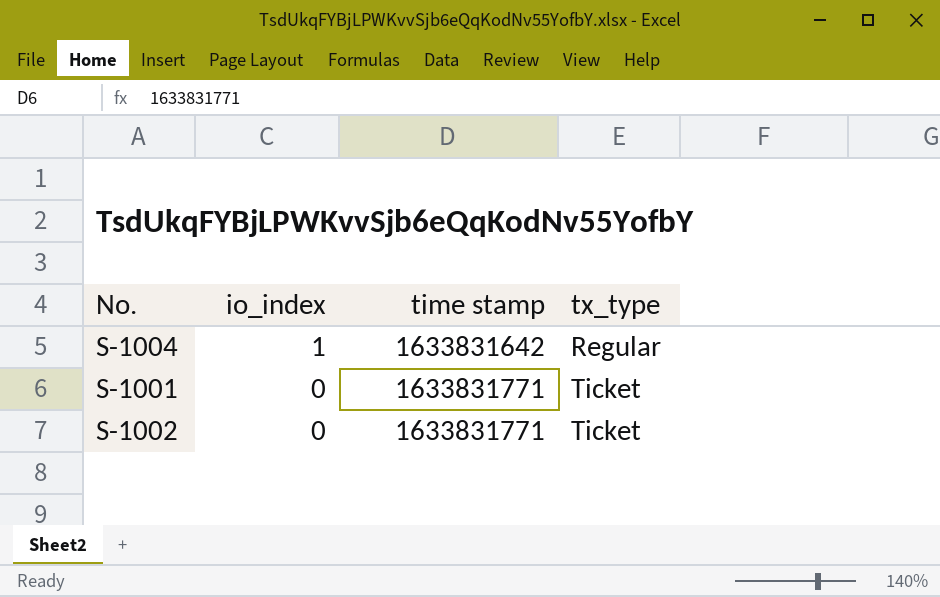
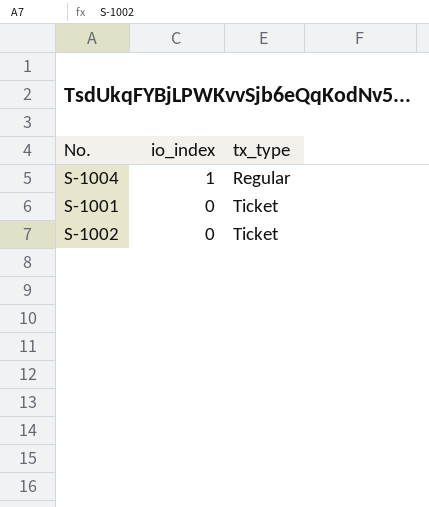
column time stamp | position: 3 -> none

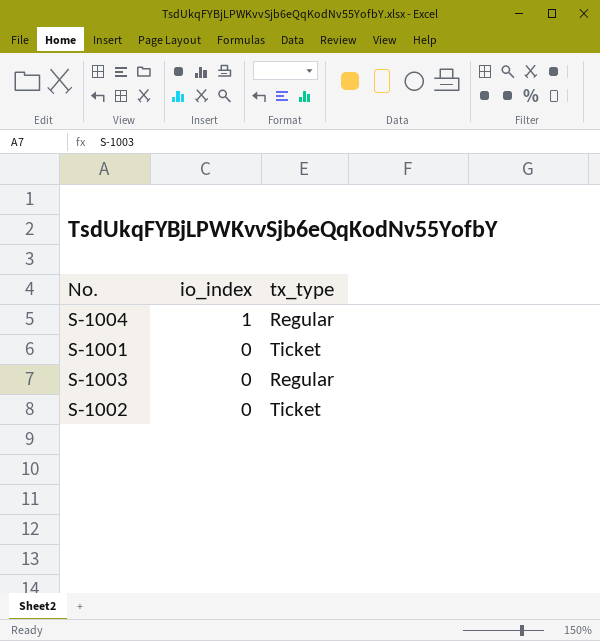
row S-1003: none -> 0 | Regular

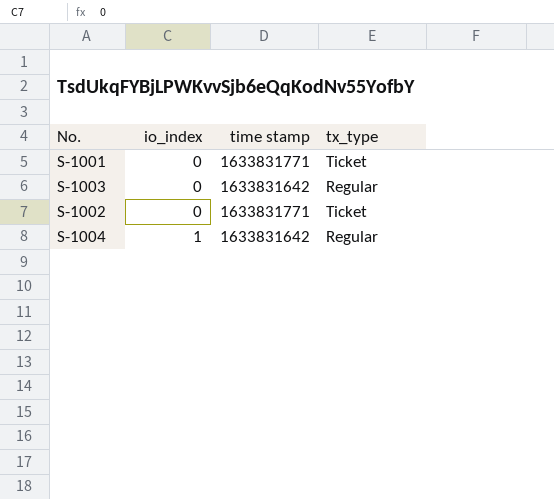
row order: io_index descending -> io_index ascending
column time stamp | position: none -> 3

